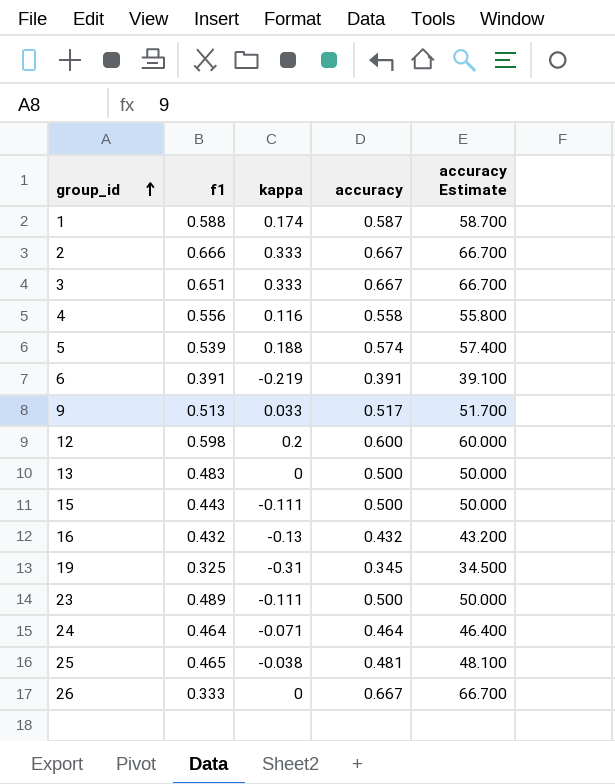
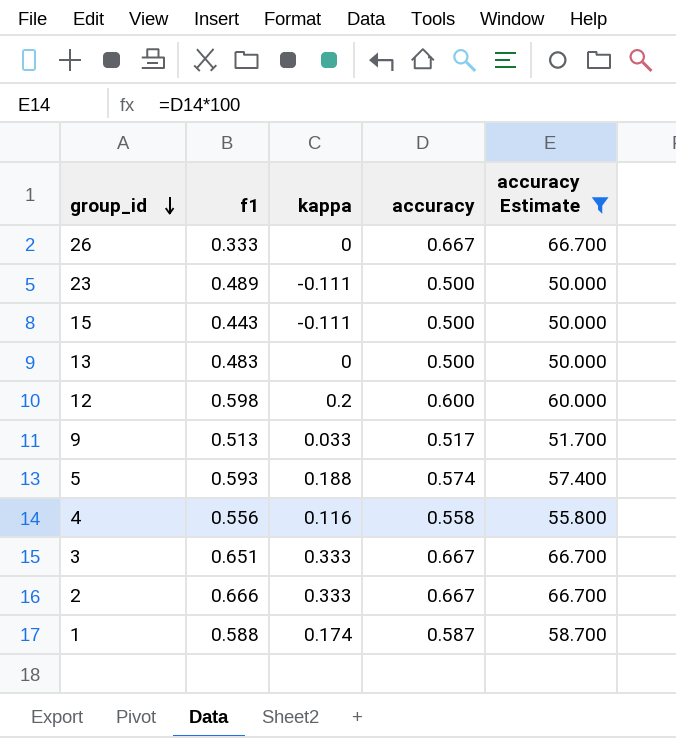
filter: none -> accuracy Estimate >= 50.000
row order: group_id ascending -> group_id descending
5 | f1: 0.539 -> 0.593

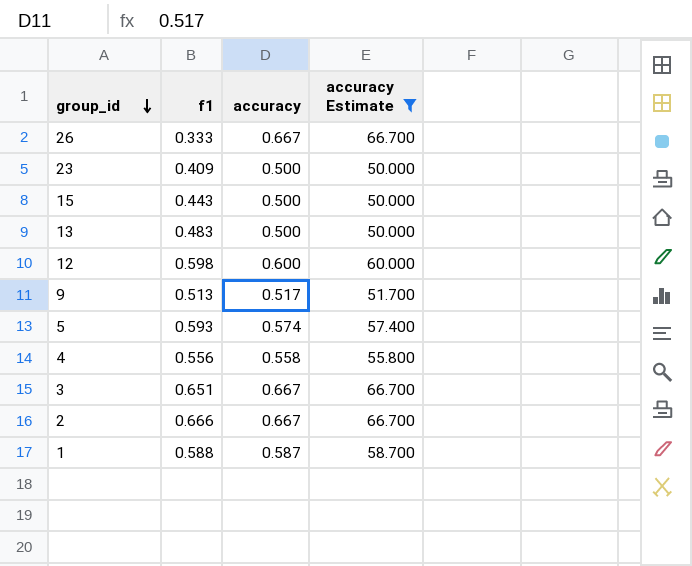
column kappa | position: 3 -> none
23 | f1: 0.489 -> 0.409

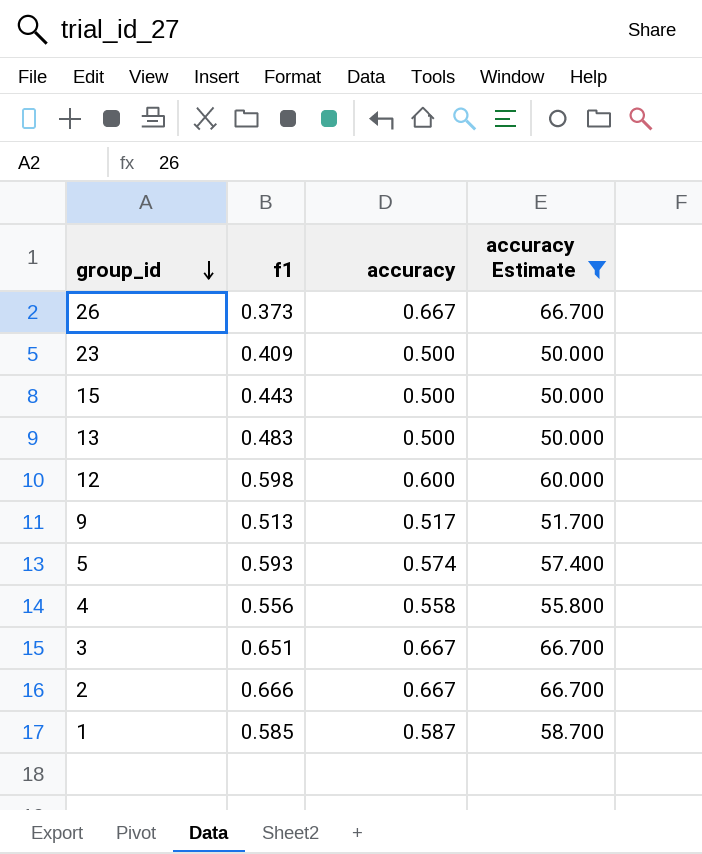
26 | f1: 0.333 -> 0.373
1 | f1: 0.588 -> 0.585

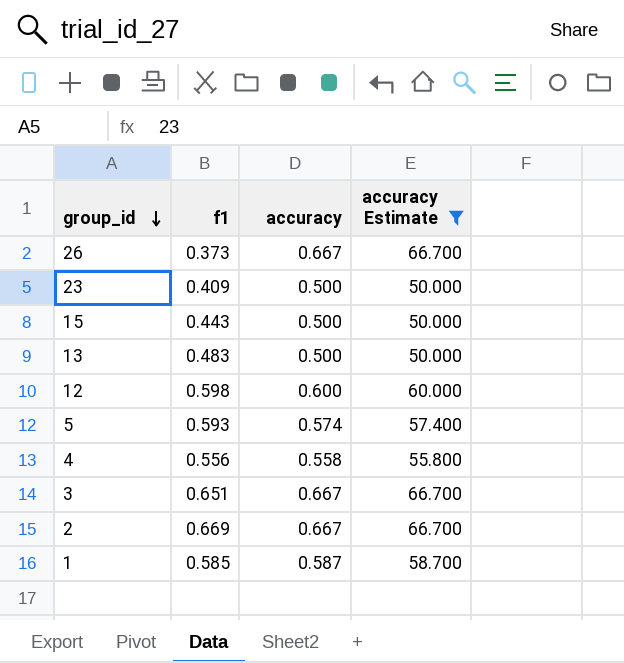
row 9: 0.513 | 0.517 | 51.700 -> none
2 | f1: 0.666 -> 0.669

